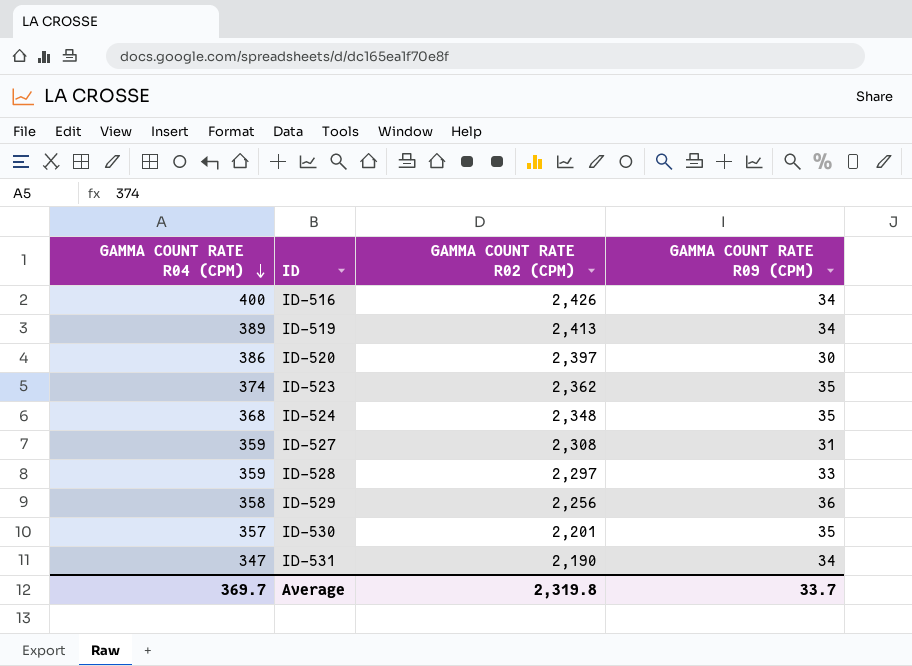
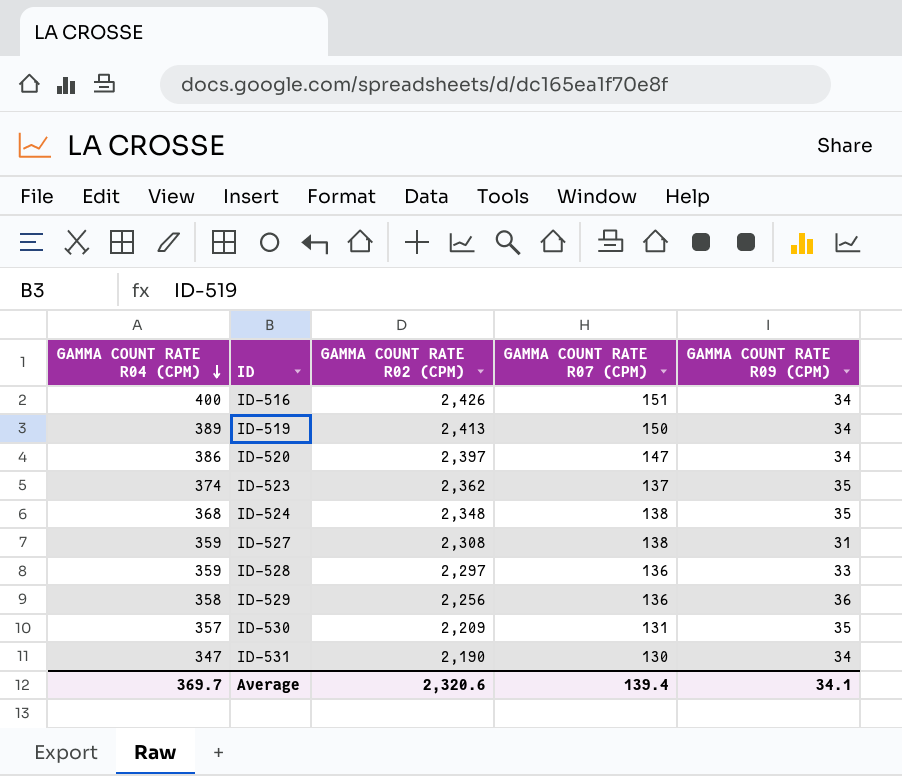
column GAMMA COUNT RATE R07 (CPM) | position: none -> 4
ID-520 | GAMMA COUNT RATE R09 (CPM): 30 -> 34
ID-530 | GAMMA COUNT RATE R02 (CPM): 2,201 -> 2,209
Average | GAMMA COUNT RATE R02 (CPM): 2,319.8 -> 2,320.6
Average | GAMMA COUNT RATE R09 (CPM): 33.7 -> 34.1

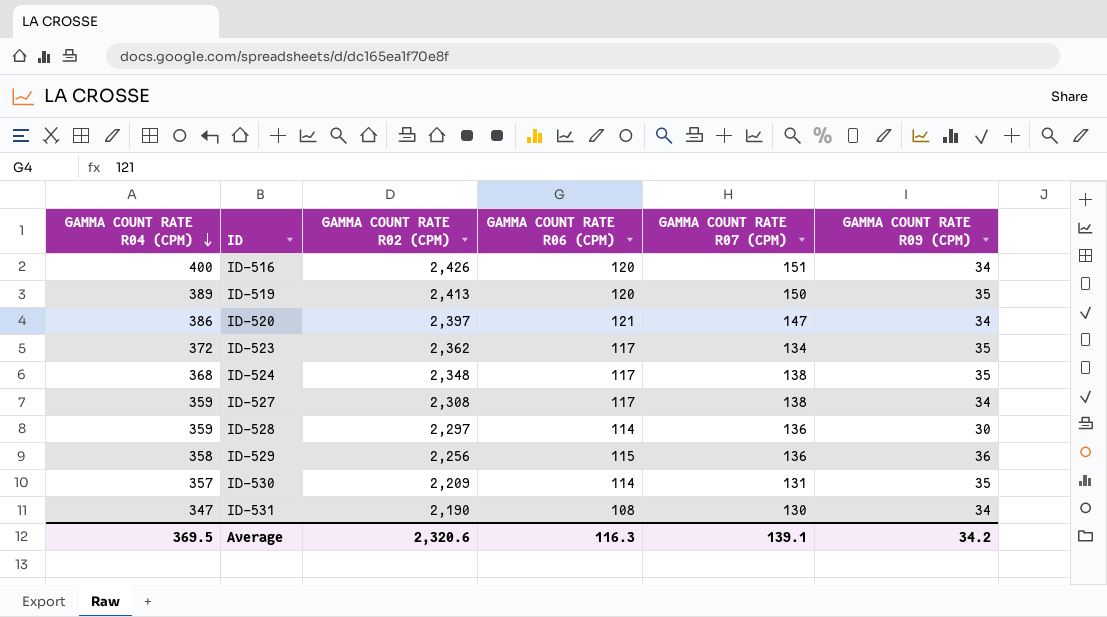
column GAMMA COUNT RATE R06 (CPM) | position: none -> 4
ID-519 | GAMMA COUNT RATE R09 (CPM): 34 -> 35
ID-523 | GAMMA COUNT RATE R04 (CPM): 374 -> 372
ID-523 | GAMMA COUNT RATE R07 (CPM): 137 -> 134
ID-527 | GAMMA COUNT RATE R09 (CPM): 31 -> 34
ID-528 | GAMMA COUNT RATE R09 (CPM): 33 -> 30
Average | GAMMA COUNT RATE R04 (CPM): 369.7 -> 369.5
Average | GAMMA COUNT RATE R07 (CPM): 139.4 -> 139.1
Average | GAMMA COUNT RATE R09 (CPM): 34.1 -> 34.2

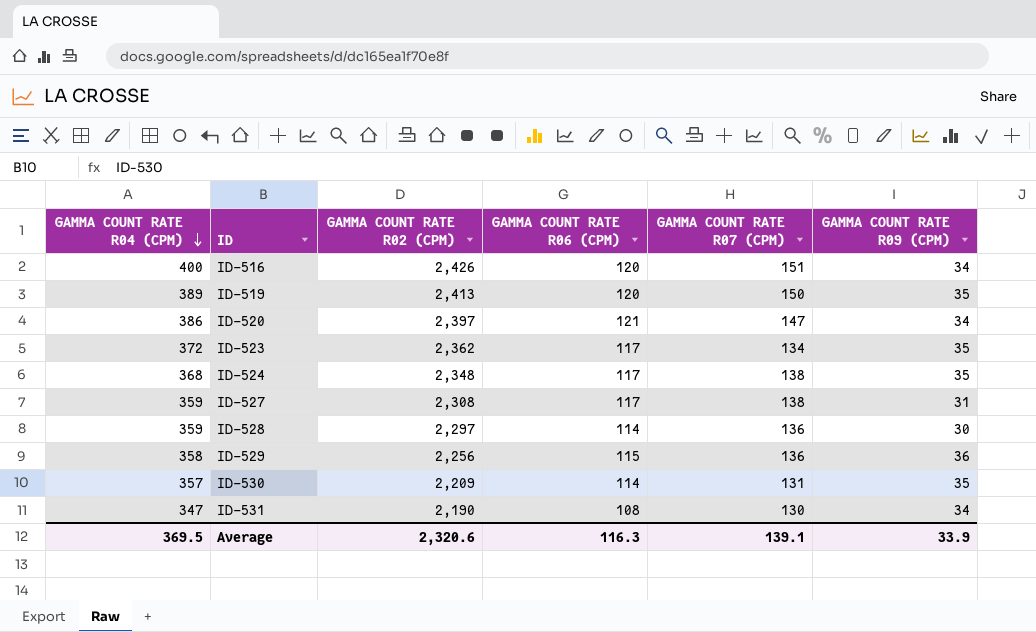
ID-527 | GAMMA COUNT RATE R09 (CPM): 34 -> 31
Average | GAMMA COUNT RATE R09 (CPM): 34.2 -> 33.9

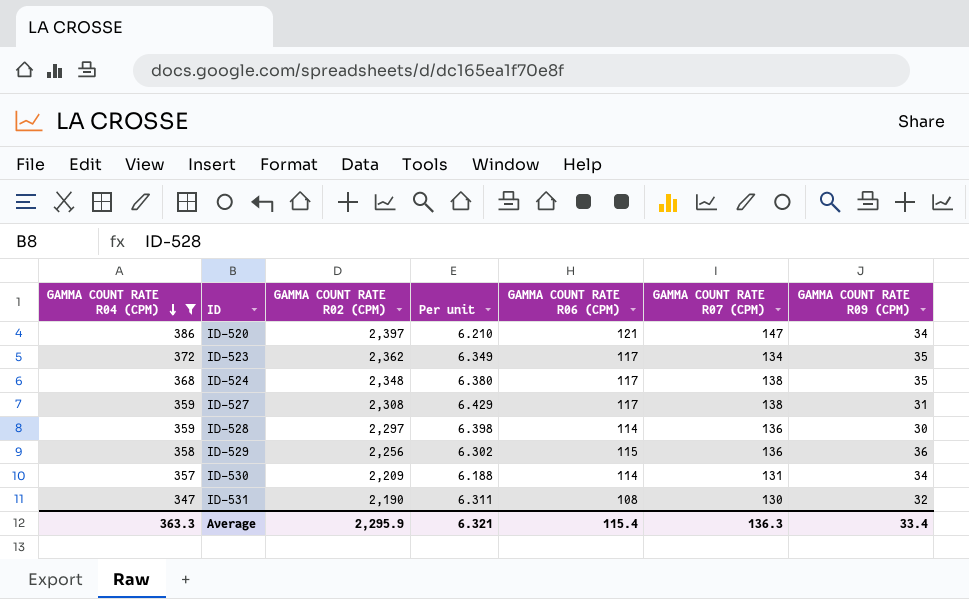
filter: none -> GAMMA COUNT RATE R04 (CPM) <= 386
column Per unit | formula: none -> [GAMMA COUNT RATE R02 (CPM)] / [GAMMA COUNT RATE R04 (CPM)]
ID-530 | GAMMA COUNT RATE R09 (CPM): 35 -> 34
ID-531 | GAMMA COUNT RATE R09 (CPM): 34 -> 32
Average | GAMMA COUNT RATE R04 (CPM): 369.5 -> 363.3
Average | GAMMA COUNT RATE R02 (CPM): 2,320.6 -> 2,295.9
Average | GAMMA COUNT RATE R06 (CPM): 116.3 -> 115.4
Average | GAMMA COUNT RATE R07 (CPM): 139.1 -> 136.3
Average | GAMMA COUNT RATE R09 (CPM): 33.9 -> 33.4

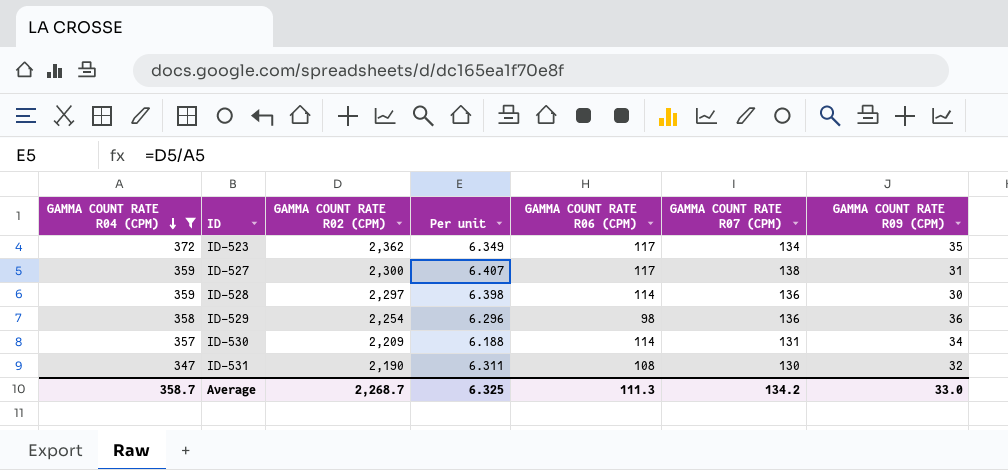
row ID-520: 386 | 2,397 | 6.210 | 121 | 147 | 34 -> none
row ID-524: 368 | 2,348 | 6.380 | 117 | 138 | 35 -> none
ID-527 | GAMMA COUNT RATE R02 (CPM): 2,308 -> 2,300
ID-527 | Per unit: 6.429 -> 6.407
ID-529 | GAMMA COUNT RATE R02 (CPM): 2,256 -> 2,254
ID-529 | Per unit: 6.302 -> 6.296
ID-529 | GAMMA COUNT RATE R06 (CPM): 115 -> 98
Average | GAMMA COUNT RATE R04 (CPM): 363.3 -> 358.7
Average | GAMMA COUNT RATE R02 (CPM): 2,295.9 -> 2,268.7
Average | Per unit: 6.321 -> 6.325
Average | GAMMA COUNT RATE R06 (CPM): 115.4 -> 111.3
Average | GAMMA COUNT RATE R07 (CPM): 136.3 -> 134.2
Average | GAMMA COUNT RATE R09 (CPM): 33.4 -> 33.0

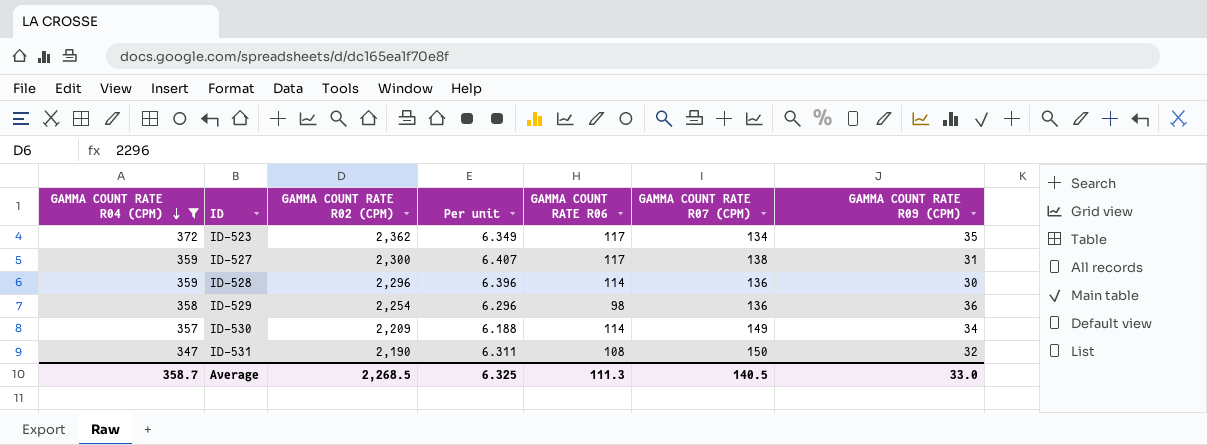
column name: GAMMA COUNT RATE R06 (CPM) -> GAMMA COUNT RATE R06
ID-528 | GAMMA COUNT RATE R02 (CPM): 2,297 -> 2,296
ID-528 | Per unit: 6.398 -> 6.396
ID-530 | GAMMA COUNT RATE R07 (CPM): 131 -> 149
ID-531 | GAMMA COUNT RATE R07 (CPM): 130 -> 150
Average | GAMMA COUNT RATE R02 (CPM): 2,268.7 -> 2,268.5
Average | GAMMA COUNT RATE R07 (CPM): 134.2 -> 140.5

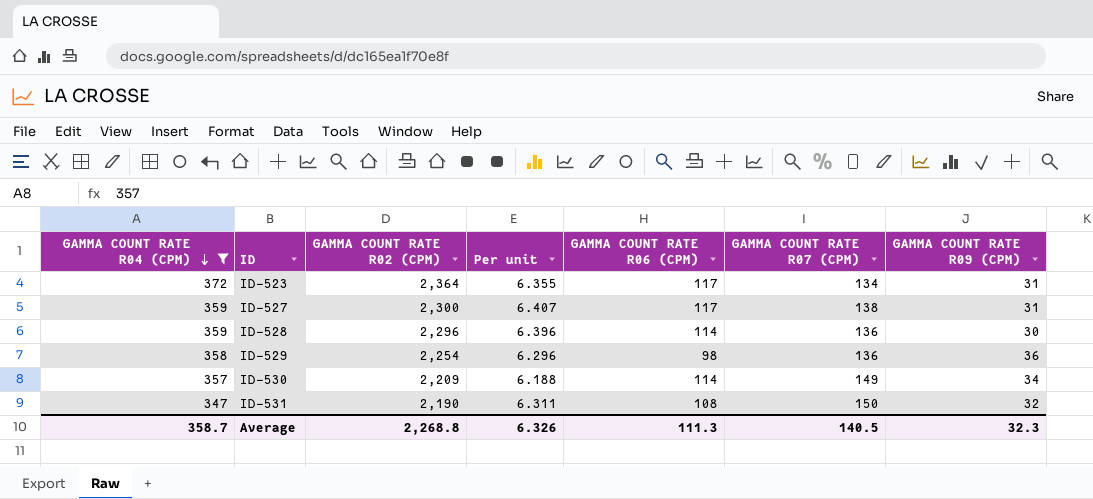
column name: GAMMA COUNT RATE R06 -> GAMMA COUNT RATE R06 (CPM)
ID-523 | GAMMA COUNT RATE R02 (CPM): 2,362 -> 2,364
ID-523 | Per unit: 6.349 -> 6.355
ID-523 | GAMMA COUNT RATE R09 (CPM): 35 -> 31
Average | GAMMA COUNT RATE R02 (CPM): 2,268.5 -> 2,268.8
Average | Per unit: 6.325 -> 6.326
Average | GAMMA COUNT RATE R09 (CPM): 33.0 -> 32.3

